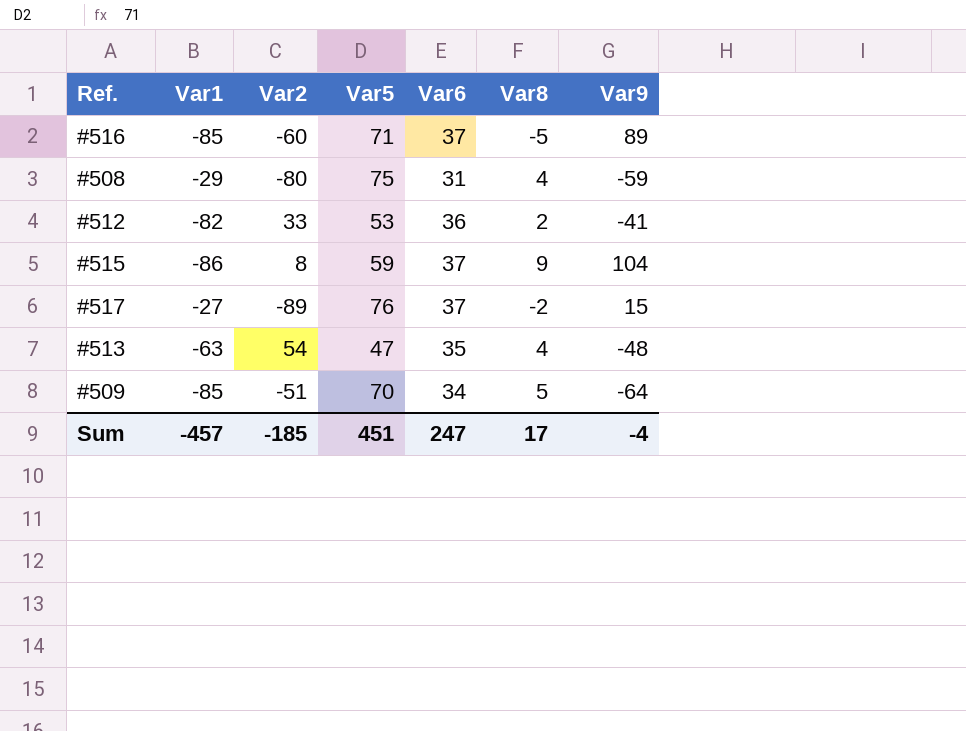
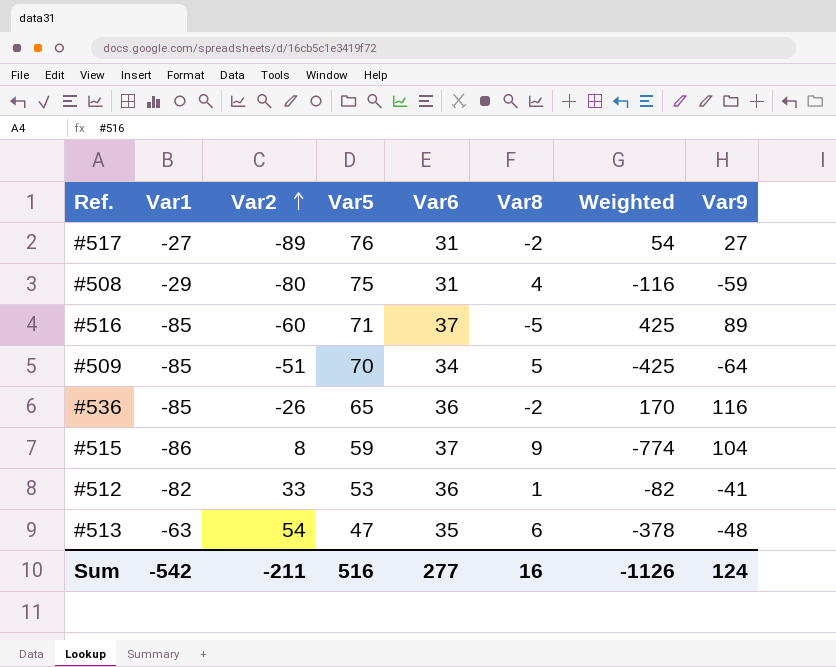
row order: none -> Var2 ascending
column Weighted | formula: none -> [Var1] * [Var8]
#517 | Var6: 37 -> 31
#517 | Var9: 15 -> 27
row #536: none -> -85 | -26 | 65 | 36 | -2 | 170 | 116
#512 | Var8: 2 -> 1
#513 | Var8: 4 -> 6
Sum | Var1: -457 -> -542
Sum | Var2: -185 -> -211
Sum | Var5: 451 -> 516
Sum | Var6: 247 -> 277
Sum | Var8: 17 -> 16
Sum | Var9: -4 -> 124

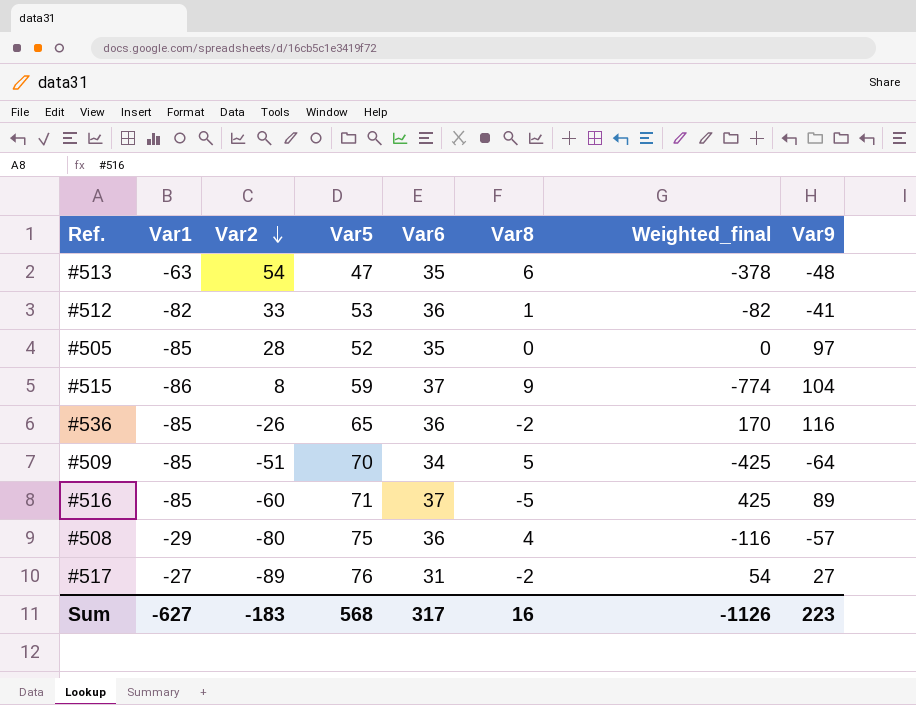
row order: Var2 ascending -> Var2 descending
column name: Weighted -> Weighted_final
row #505: none -> -85 | 28 | 52 | 35 | 0 | 0 | 97
#508 | Var6: 31 -> 36
#508 | Var9: -59 -> -57
Sum | Var1: -542 -> -627
Sum | Var2: -211 -> -183
Sum | Var5: 516 -> 568
Sum | Var6: 277 -> 317
Sum | Var9: 124 -> 223

